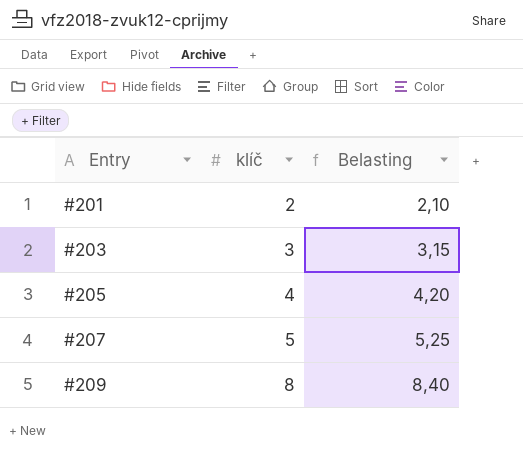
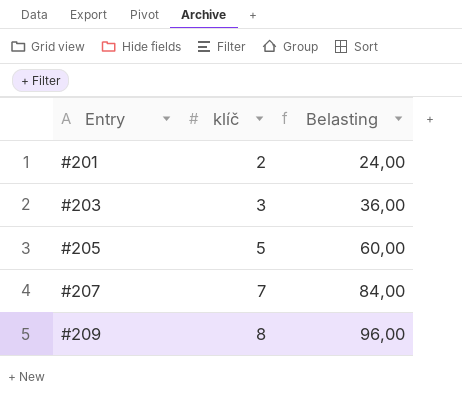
column Belasting | formula: [klíč] * 1,05 -> [klíč] * 12
#205 | klíč: 4 -> 5
#207 | klíč: 5 -> 7

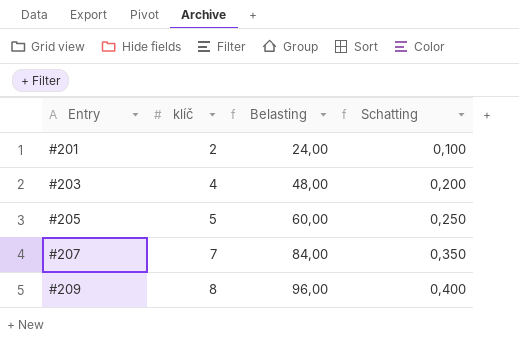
column Schatting | formula: none -> [klíč] * 0,05
#203 | klíč: 3 -> 4
#203 | Belasting: 36,00 -> 48,00

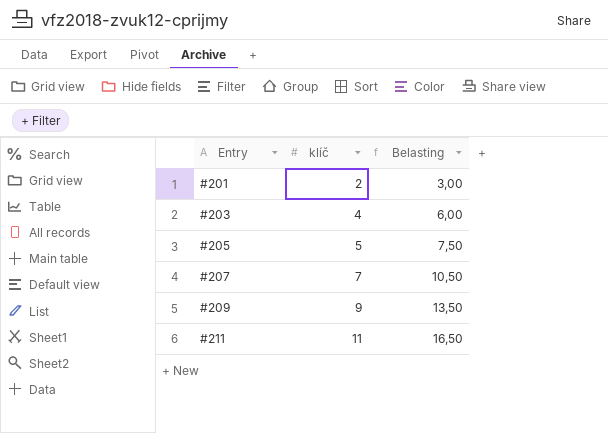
column Schatting | formula: [klíč] * 0,05 -> none
column Belasting | formula: [klíč] * 12 -> [klíč] * 1,5
#209 | klíč: 8 -> 9
row #211: none -> 11 | 16,50

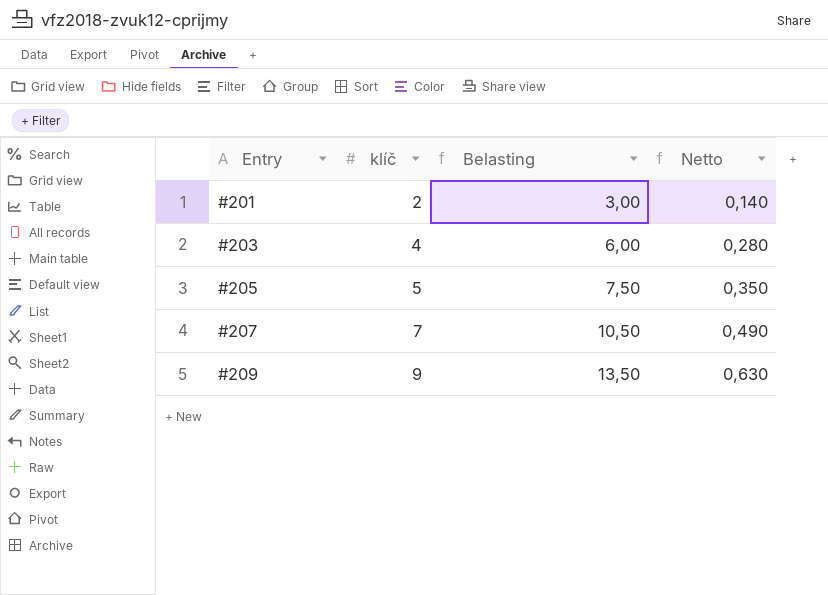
column Netto | formula: none -> [klíč] * 0,07
row #211: 11 | 16,50 -> none

